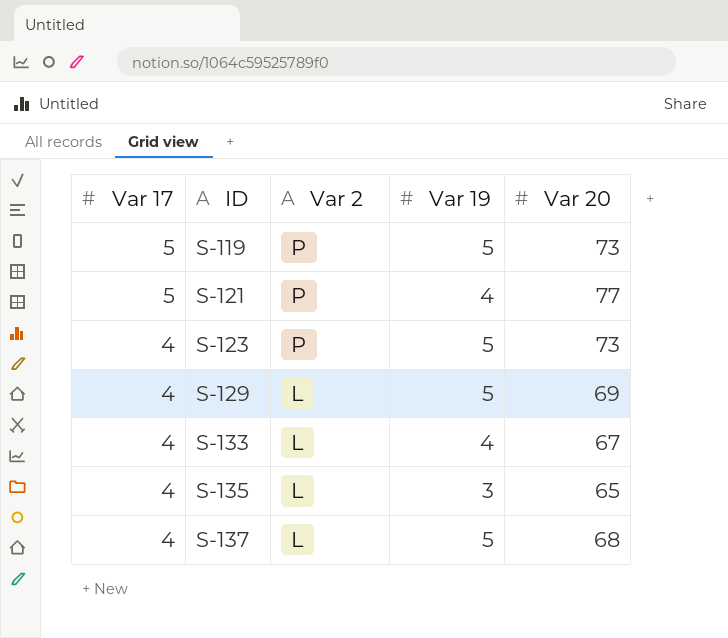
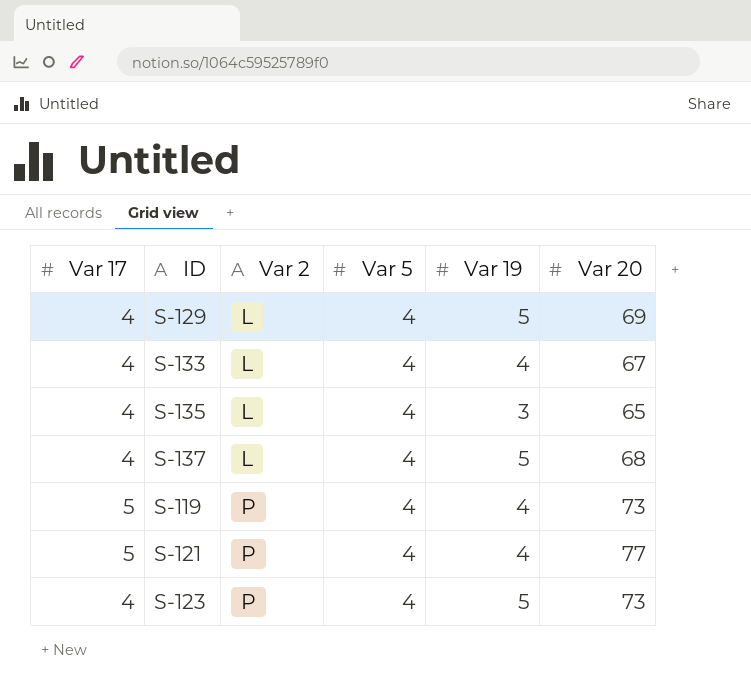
row order: Var 17 descending -> Var 2 ascending
column Var 5 | position: none -> 4
S-119 | Var 19: 5 -> 4

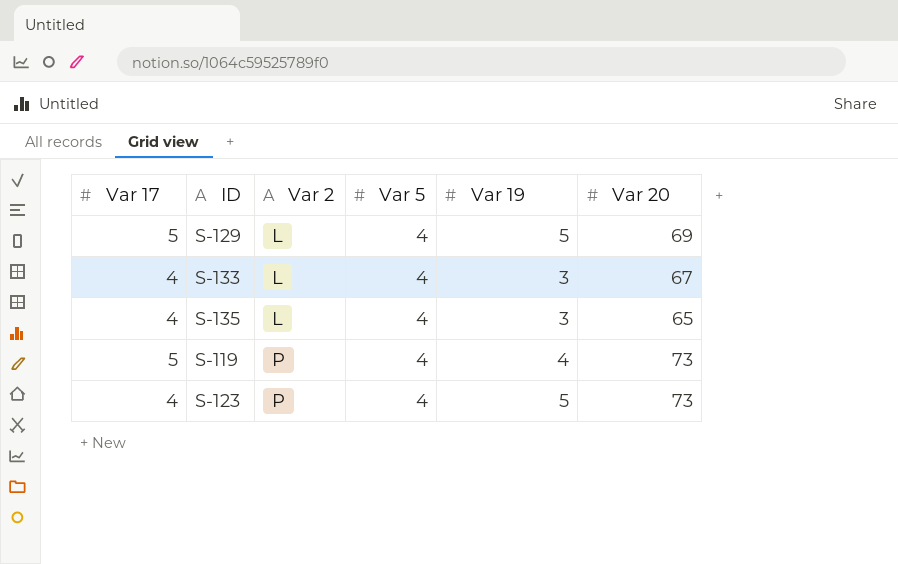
row S-137: 4 | L | 4 | 5 | 68 -> none
row S-121: 5 | P | 4 | 4 | 77 -> none
S-129 | Var 17: 4 -> 5
S-133 | Var 19: 4 -> 3

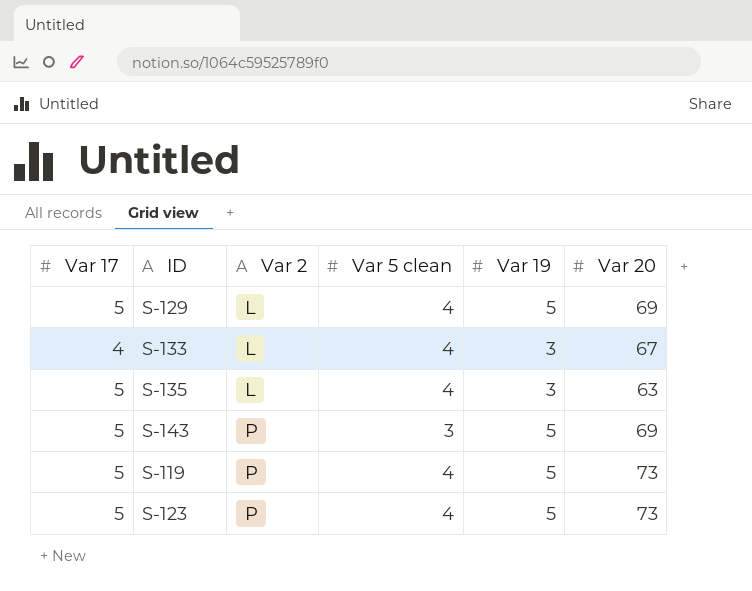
column name: Var 5 -> Var 5 clean
S-135 | Var 17: 4 -> 5
S-135 | Var 20: 65 -> 63
row S-143: none -> 5 | P | 3 | 5 | 69
S-119 | Var 19: 4 -> 5
S-123 | Var 17: 4 -> 5

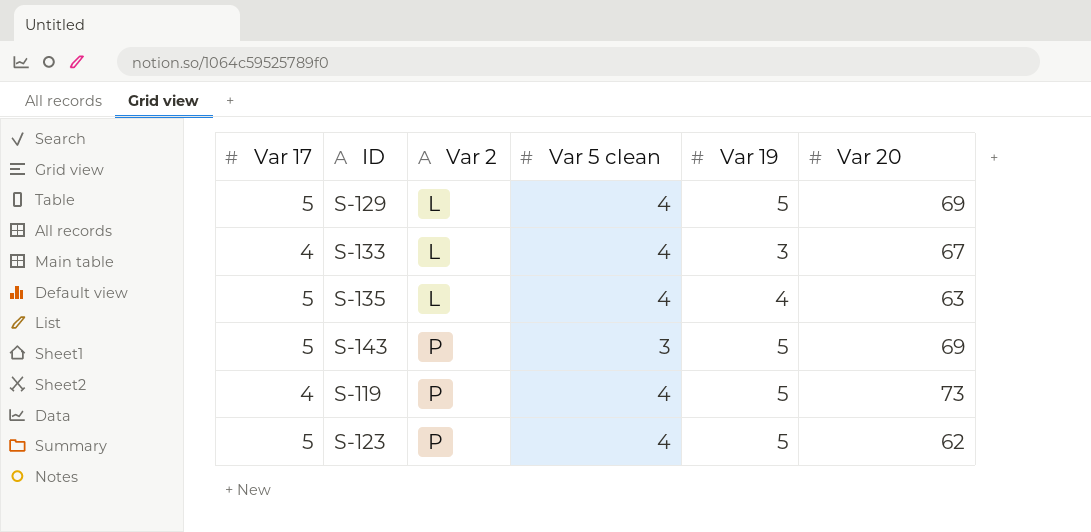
S-135 | Var 19: 3 -> 4
S-119 | Var 17: 5 -> 4
S-123 | Var 20: 73 -> 62

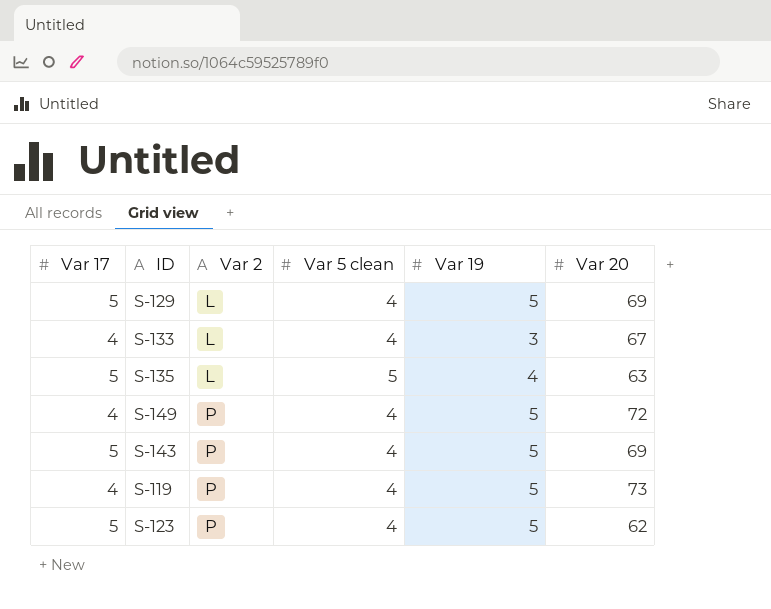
S-135 | Var 5 clean: 4 -> 5
row S-149: none -> 4 | P | 4 | 5 | 72
S-143 | Var 5 clean: 3 -> 4

